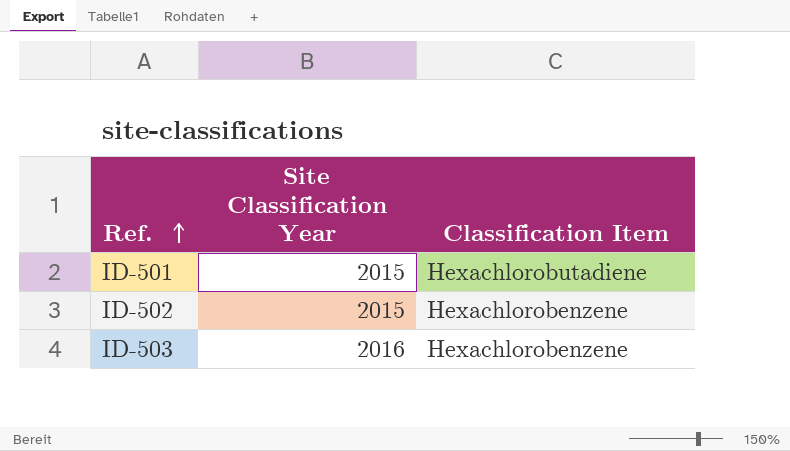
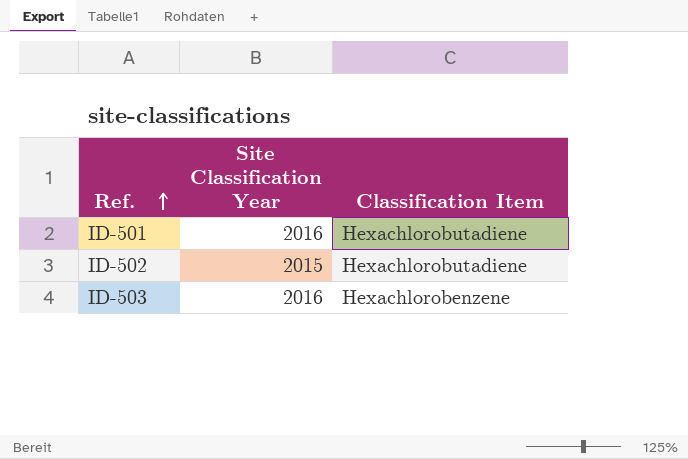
ID-501 | Site Classification Year: 2015 -> 2016
ID-502 | Classification Item: Hexachlorobenzene -> Hexachlorobutadiene

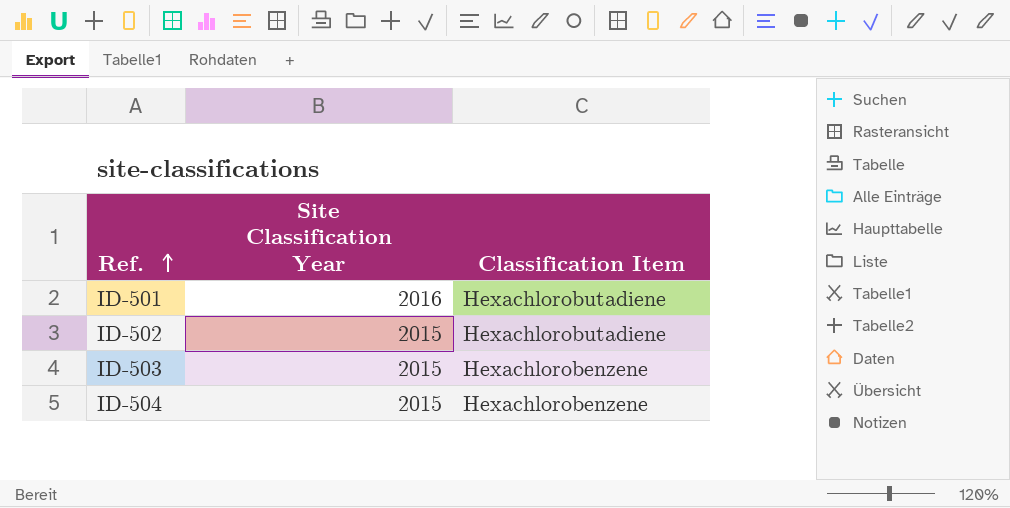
ID-503 | Site Classification Year: 2016 -> 2015
row ID-504: none -> 2015 | Hexachlorobenzene

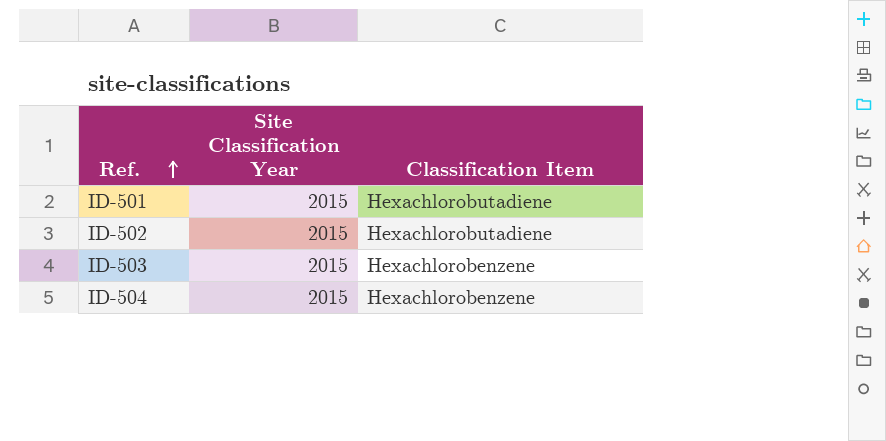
ID-501 | Site Classification Year: 2016 -> 2015

